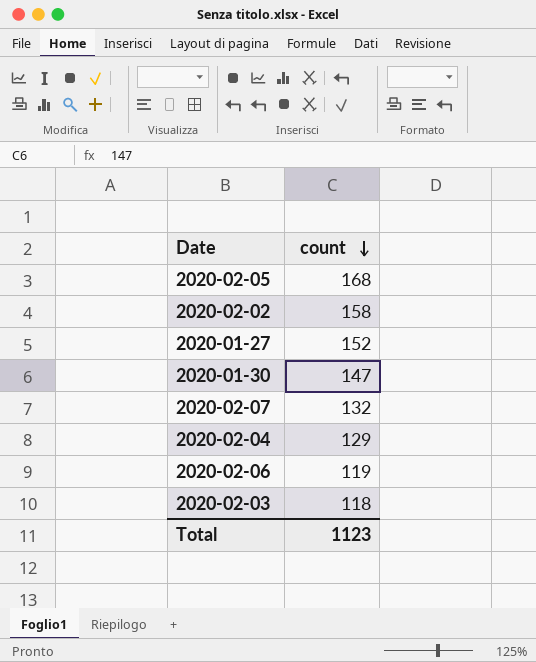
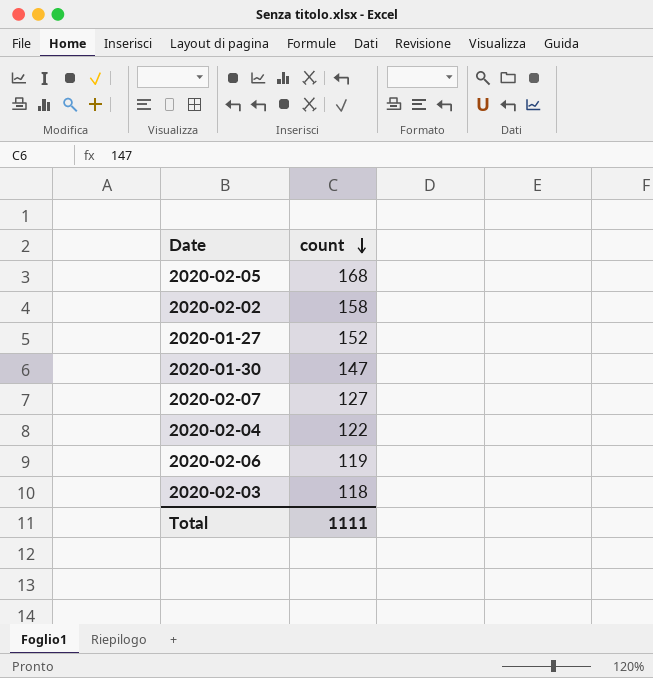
2020-02-07 | count: 132 -> 127
2020-02-04 | count: 129 -> 122
Total | count: 1123 -> 1111

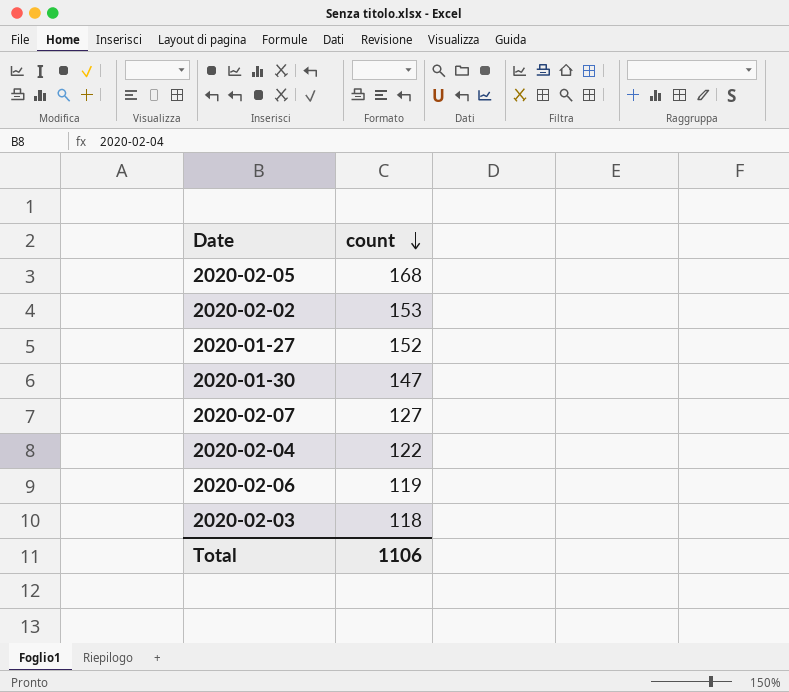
2020-02-02 | count: 158 -> 153
Total | count: 1111 -> 1106

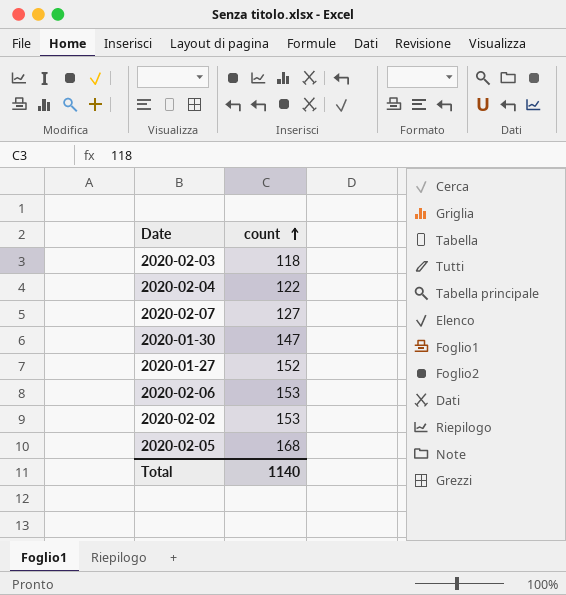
row order: count descending -> count ascending
2020-02-06 | count: 119 -> 153
Total | count: 1106 -> 1140

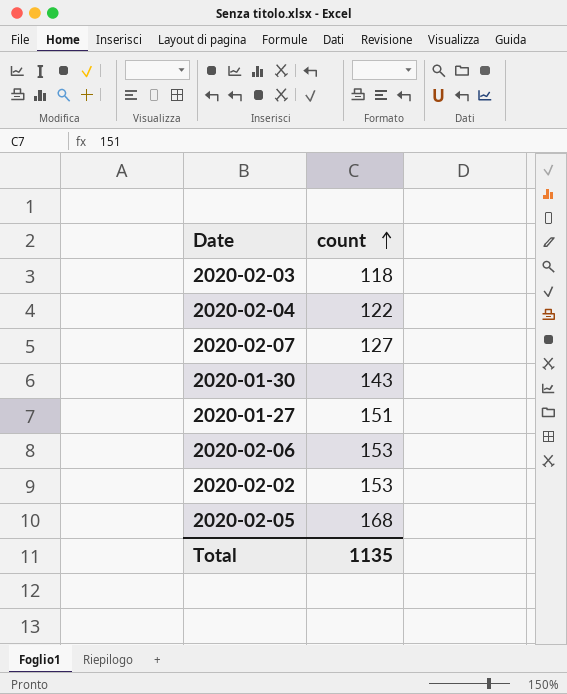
2020-01-30 | count: 147 -> 143
2020-01-27 | count: 152 -> 151
Total | count: 1140 -> 1135

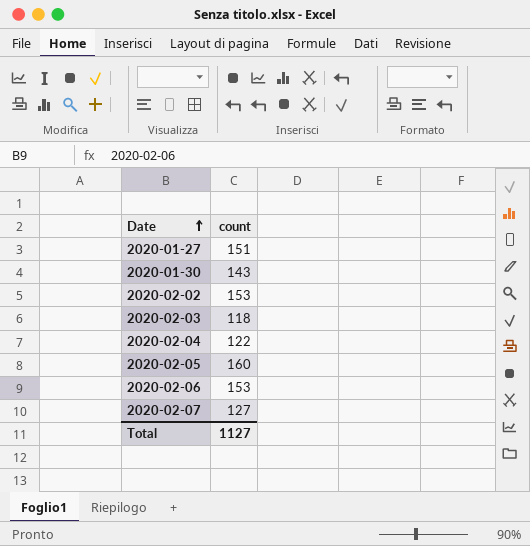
row order: count ascending -> Date ascending
2020-02-05 | count: 168 -> 160
Total | count: 1135 -> 1127

